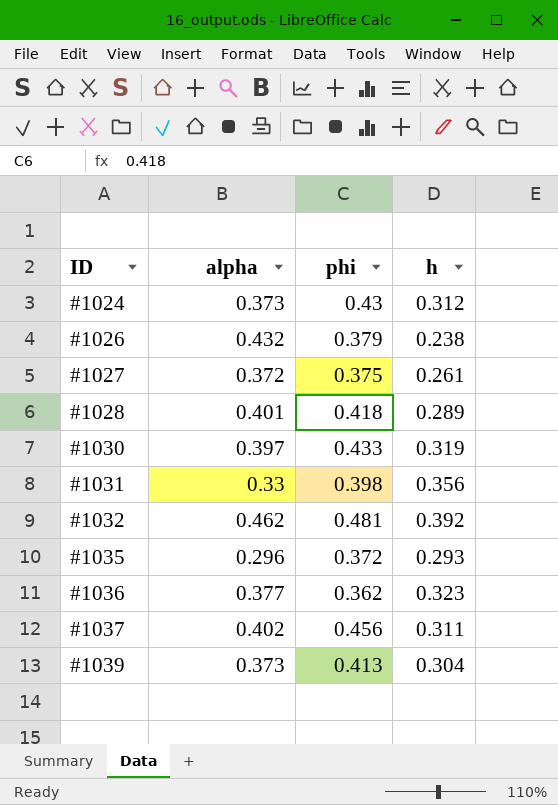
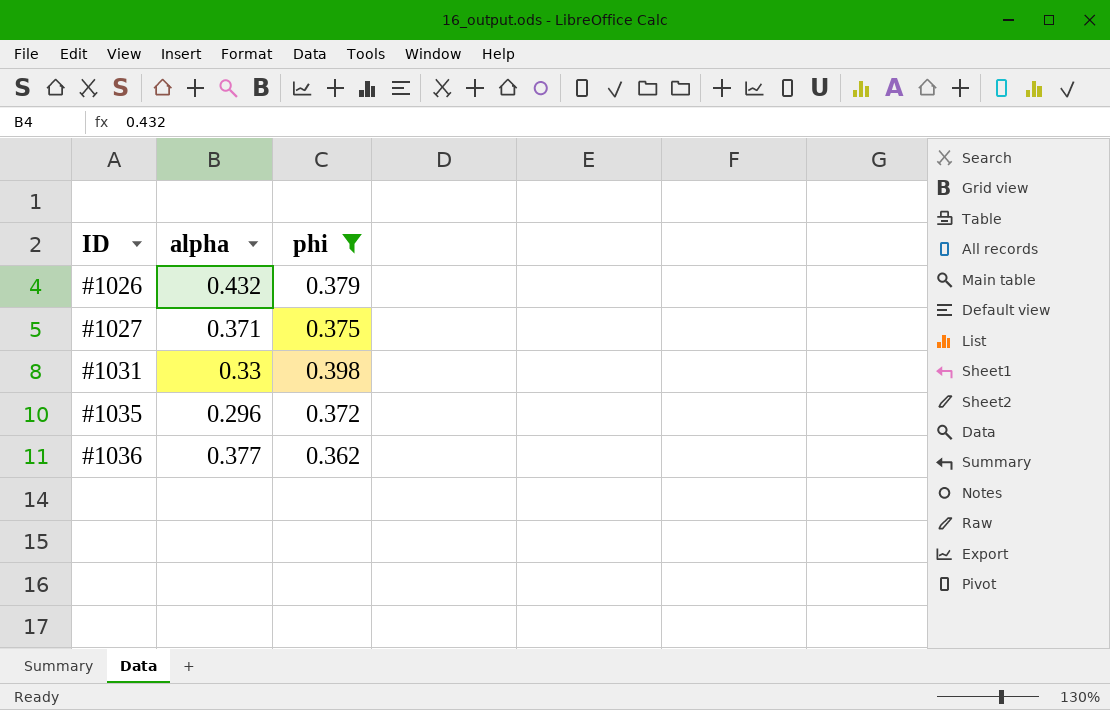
filter: none -> phi <= 0.398
column h | position: 4 -> none
#1027 | alpha: 0.372 -> 0.371

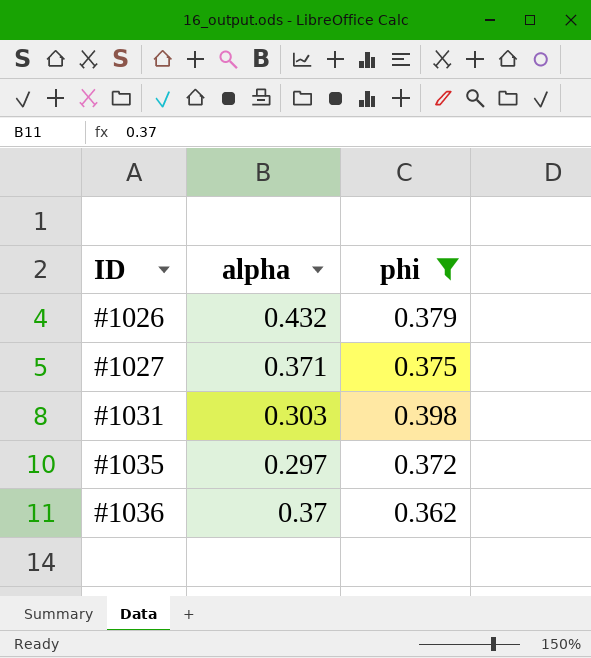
#1031 | alpha: 0.33 -> 0.303
#1035 | alpha: 0.296 -> 0.297
#1036 | alpha: 0.377 -> 0.37

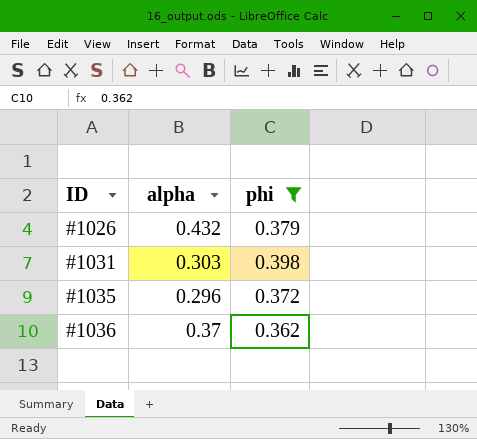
row #1027: 0.371 | 0.375 -> none
#1035 | alpha: 0.297 -> 0.296

